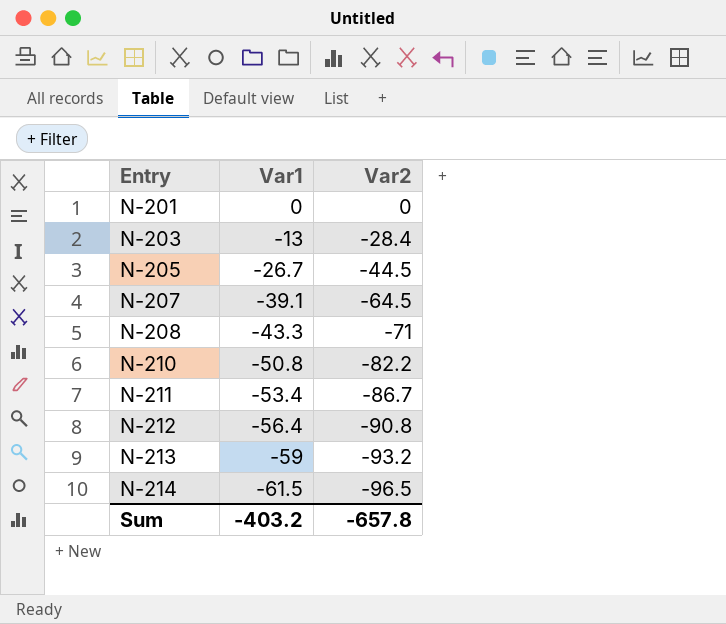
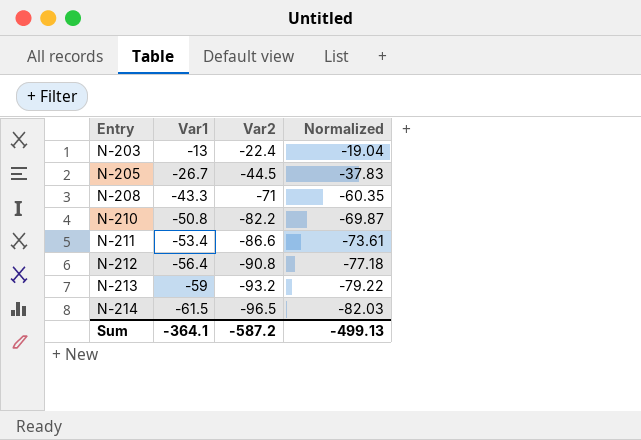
column Normalized | formula: none -> [Var2] * 0.85
row N-201: 0 | 0 -> none
row N-207: -39.1 | -64.5 -> none
N-203 | Var2: -28.4 -> -22.4
N-211 | Var2: -86.7 -> -86.6
Sum | Var1: -403.2 -> -364.1
Sum | Var2: -657.8 -> -587.2

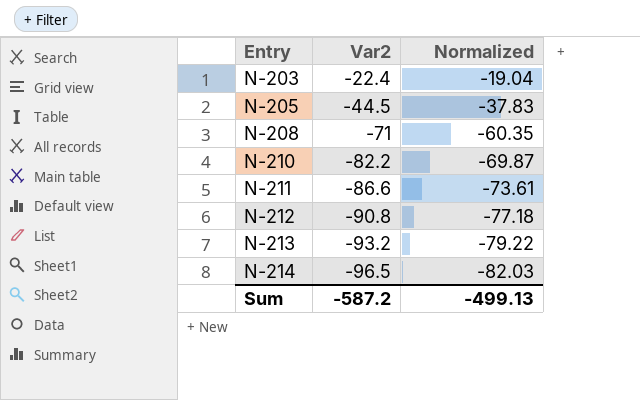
column Var1 | position: 2 -> none

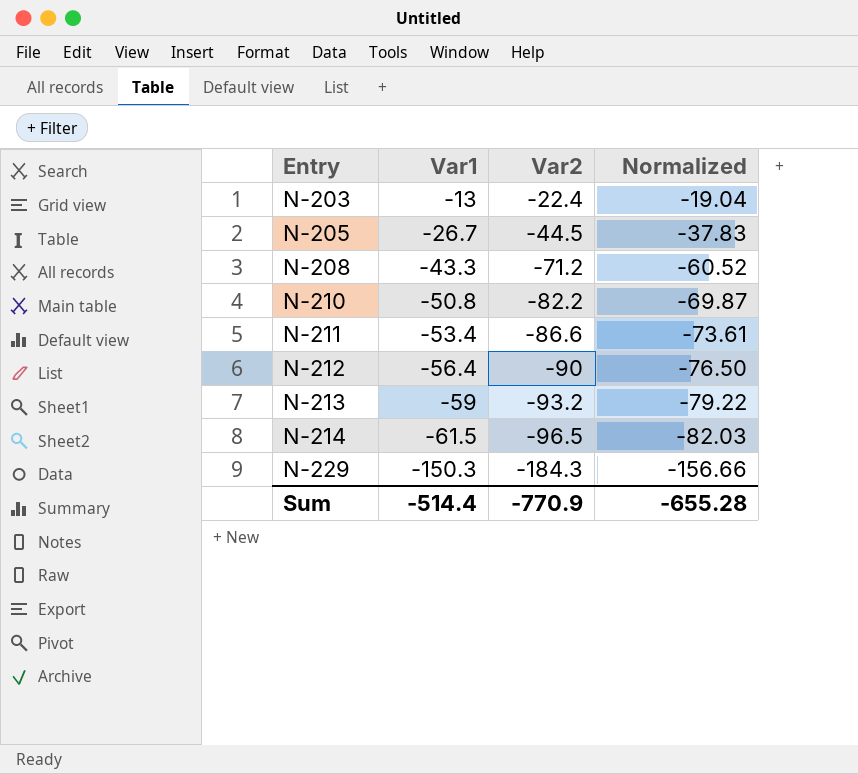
column Var1 | position: none -> 2
N-208 | Var2: -71 -> -71.2
N-208 | Normalized: -60.35 -> -60.52
N-212 | Var2: -90.8 -> -90
N-212 | Normalized: -77.18 -> -76.50
row N-229: none -> -150.3 | -184.3 | -156.66
Sum | Var2: -587.2 -> -770.9
Sum | Normalized: -499.13 -> -655.28

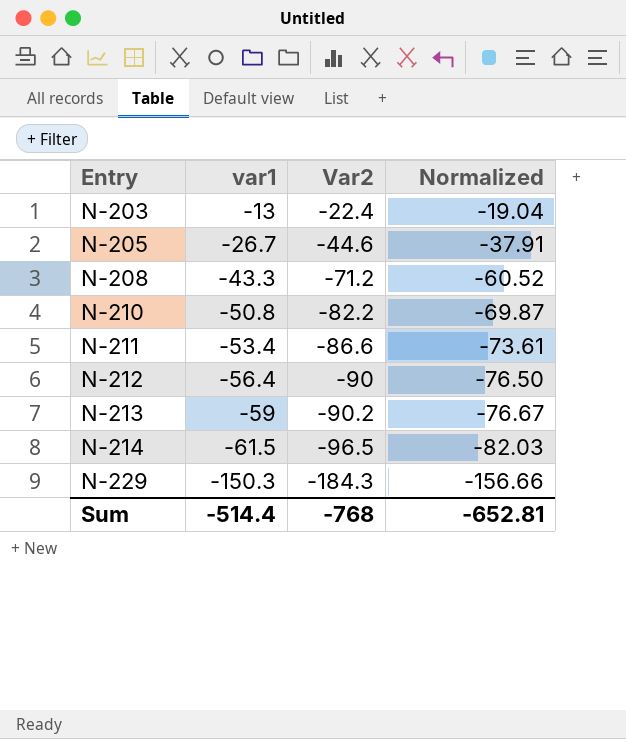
column name: Var1 -> var1
N-205 | Var2: -44.5 -> -44.6
N-205 | Normalized: -37.83 -> -37.91
N-213 | Var2: -93.2 -> -90.2
N-213 | Normalized: -79.22 -> -76.67
Sum | Var2: -770.9 -> -768
Sum | Normalized: -655.28 -> -652.81

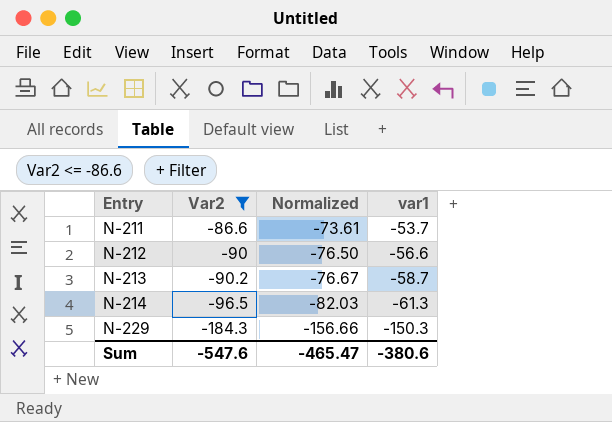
filter: none -> Var2 <= -86.6
column var1 | position: 2 -> 4
N-211 | var1: -53.4 -> -53.7
N-212 | var1: -56.4 -> -56.6
N-213 | var1: -59 -> -58.7
N-214 | var1: -61.5 -> -61.3
Sum | Var2: -768 -> -547.6
Sum | Normalized: -652.81 -> -465.47
Sum | var1: -514.4 -> -380.6

